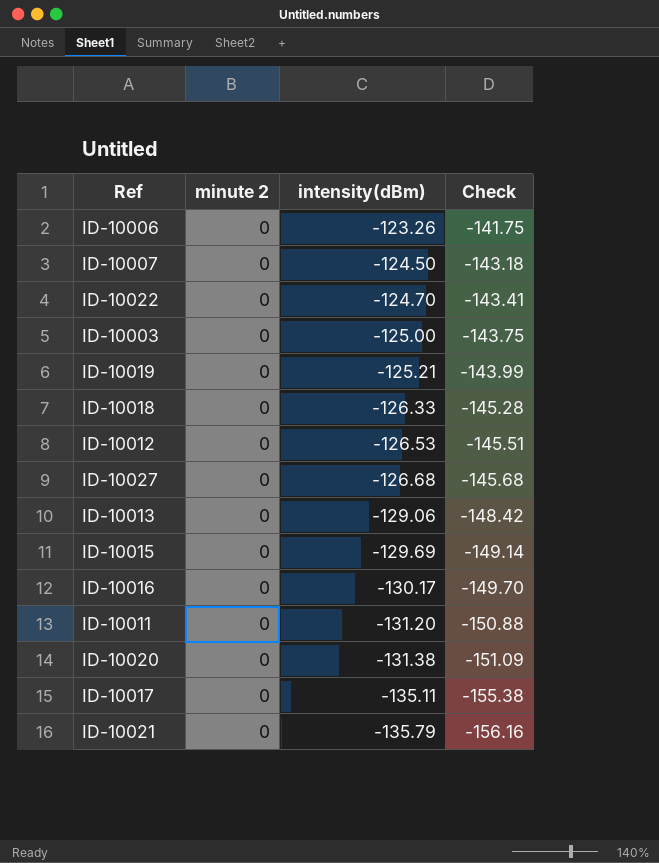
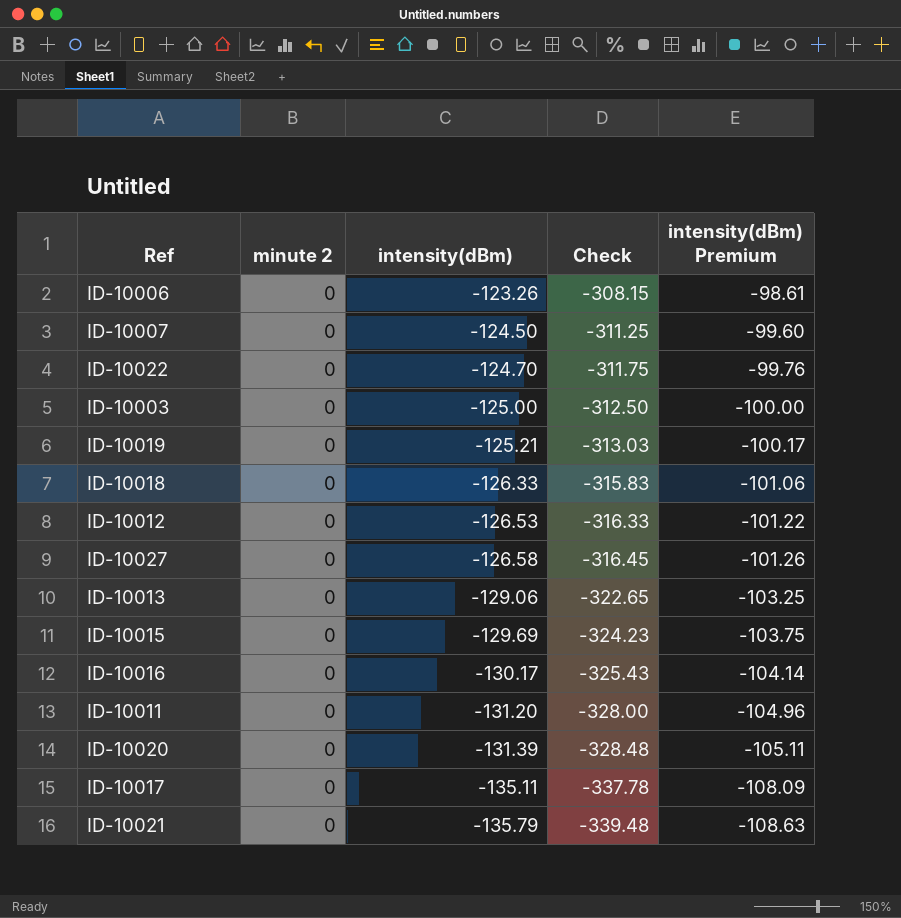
column Check | formula: [intensity(dBm)] * 1.15 -> [intensity(dBm)] * 2.5
column intensity(dBm) Premium | formula: none -> [intensity(dBm)] * 0.8
ID-10027 | intensity(dBm): -126.68 -> -126.58
ID-10020 | intensity(dBm): -131.38 -> -131.39

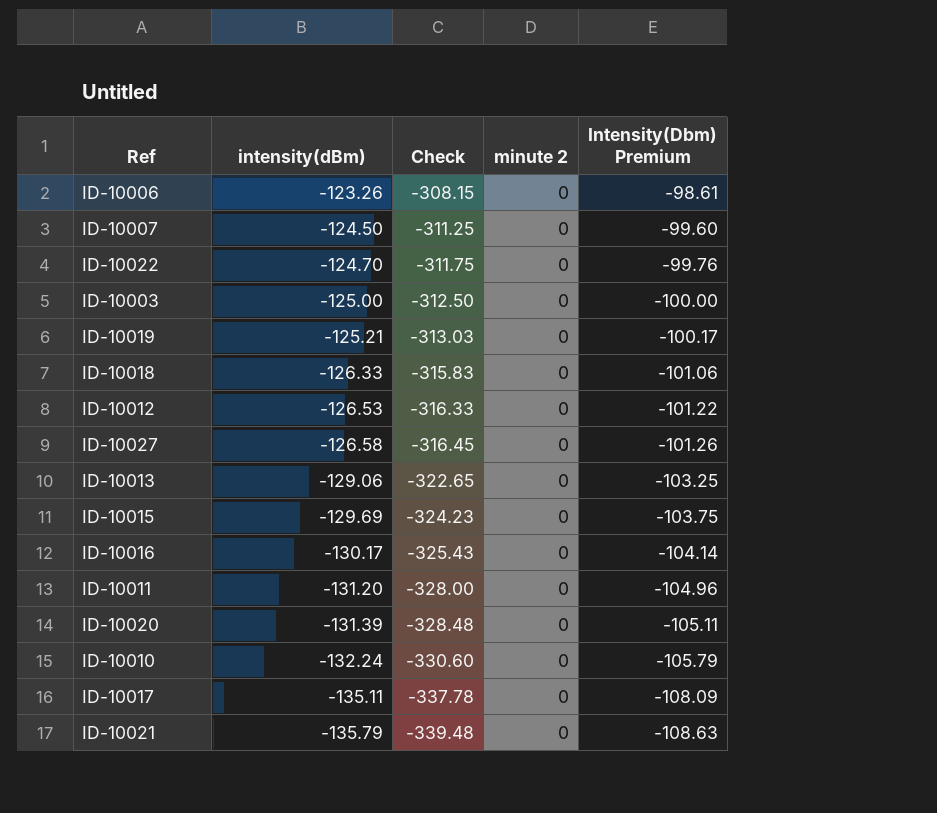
column minute 2 | position: 2 -> 4
column name: intensity(dBm) Premium -> Intensity(Dbm) Premium
row ID-10010: none -> -132.24 | -330.60 | 0 | -105.79

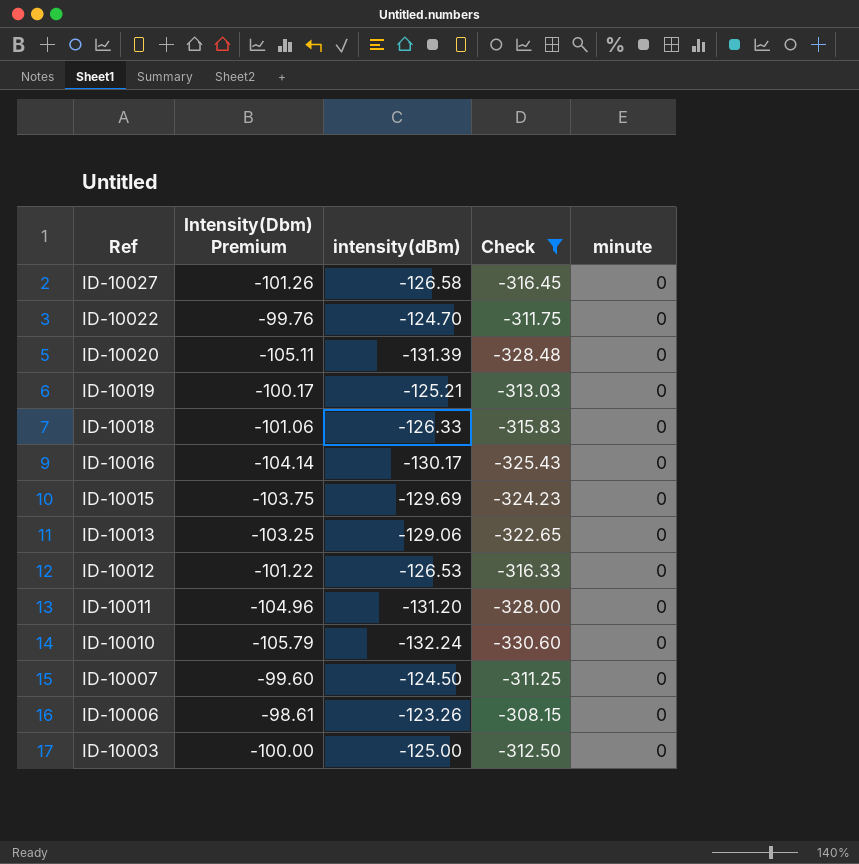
filter: none -> Check >= -330.60
row order: intensity(dBm) descending -> Ref descending
column Intensity(Dbm) Premium | position: 5 -> 2
column name: minute 2 -> minute

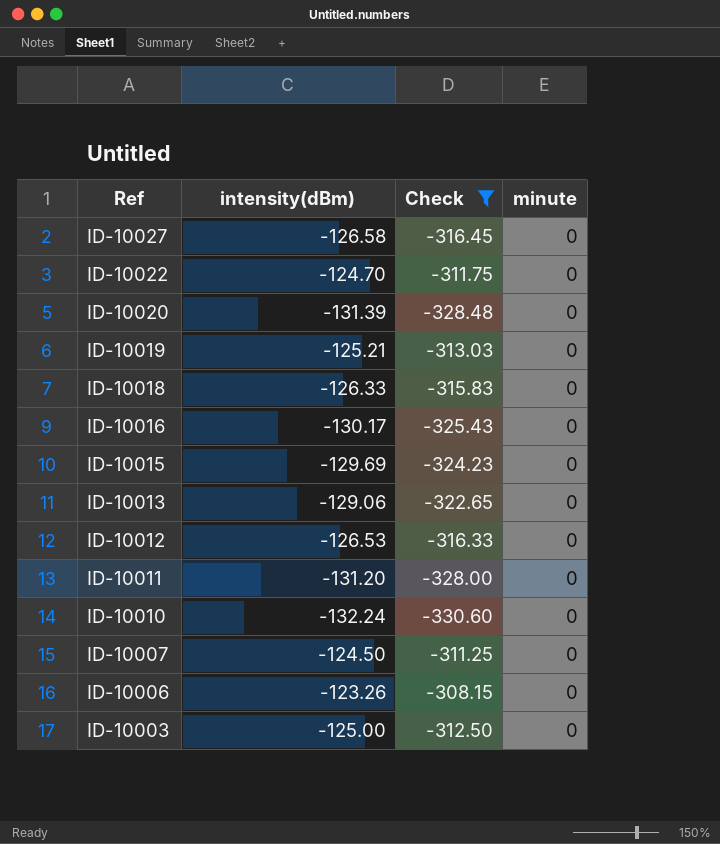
column Intensity(Dbm) Premium | formula: [intensity(dBm)] * 0.8 -> none

